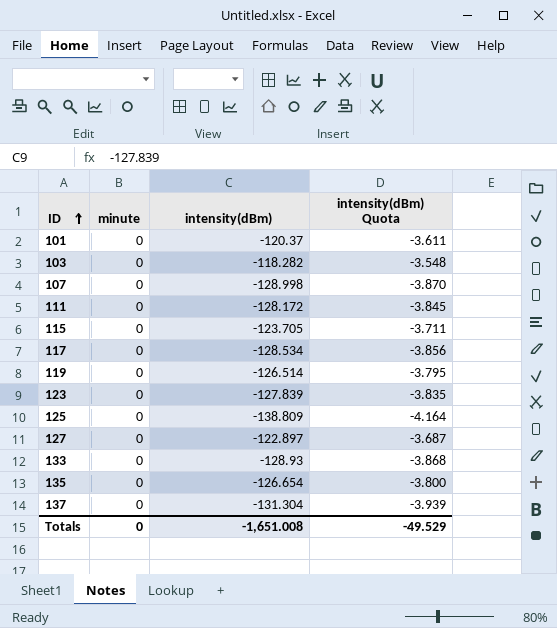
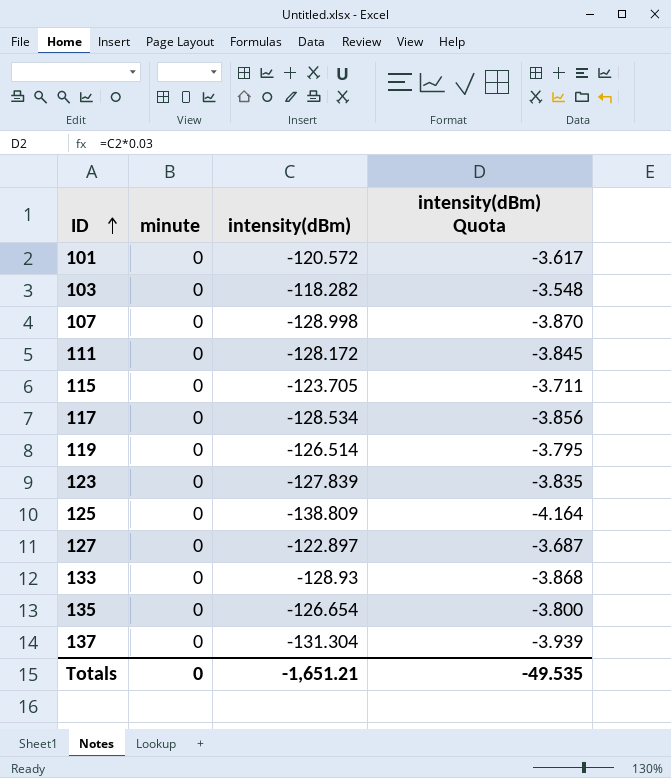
101 | intensity(dBm): -120.37 -> -120.572
101 | intensity(dBm) Quota: -3.611 -> -3.617
Totals | intensity(dBm): -1,651.008 -> -1,651.21
Totals | intensity(dBm) Quota: -49.529 -> -49.535

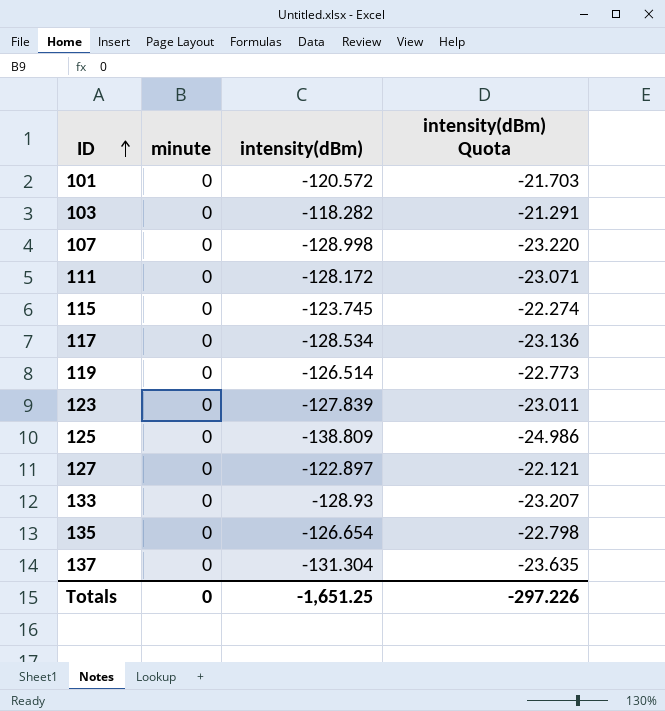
column intensity(dBm) Quota | formula: [intensity(dBm)] * 0.03 -> [intensity(dBm)] * 0.18
115 | intensity(dBm): -123.705 -> -123.745
Totals | intensity(dBm): -1,651.21 -> -1,651.25
Totals | intensity(dBm) Quota: -49.535 -> -297.226

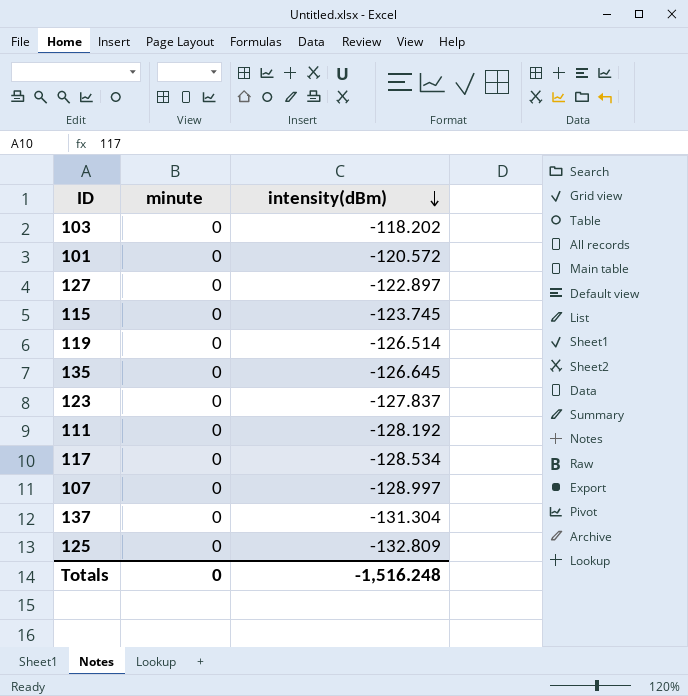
row order: ID ascending -> intensity(dBm) descending
column intensity(dBm) Quota | formula: [intensity(dBm)] * 0.18 -> none
row 133: 0 | -128.93 | -23.207 -> none
103 | intensity(dBm): -118.282 -> -118.202
135 | intensity(dBm): -126.654 -> -126.645
123 | intensity(dBm): -127.839 -> -127.837
111 | intensity(dBm): -128.172 -> -128.192
107 | intensity(dBm): -128.998 -> -128.997
125 | intensity(dBm): -138.809 -> -132.809
Totals | intensity(dBm): -1,651.25 -> -1,516.248

